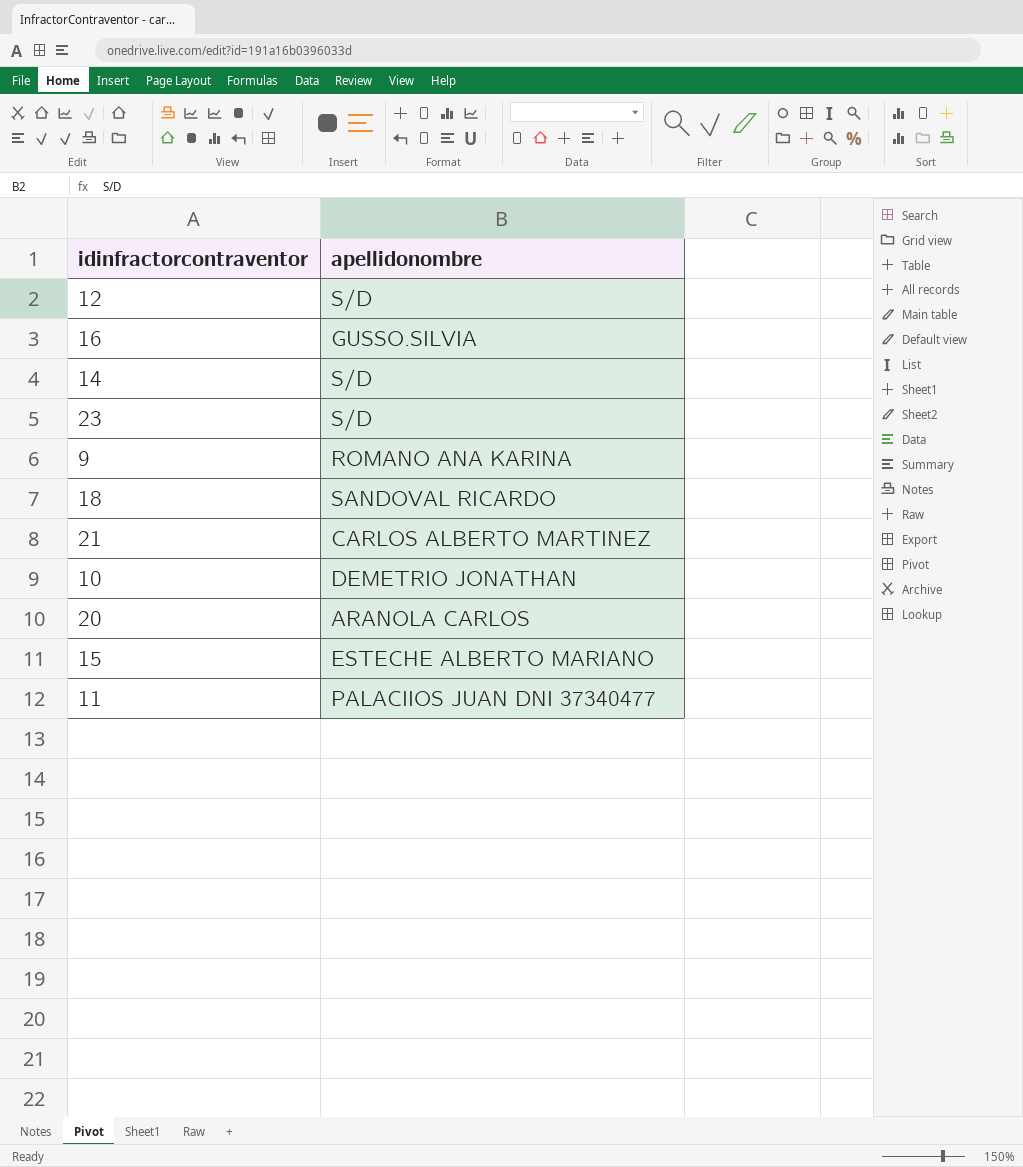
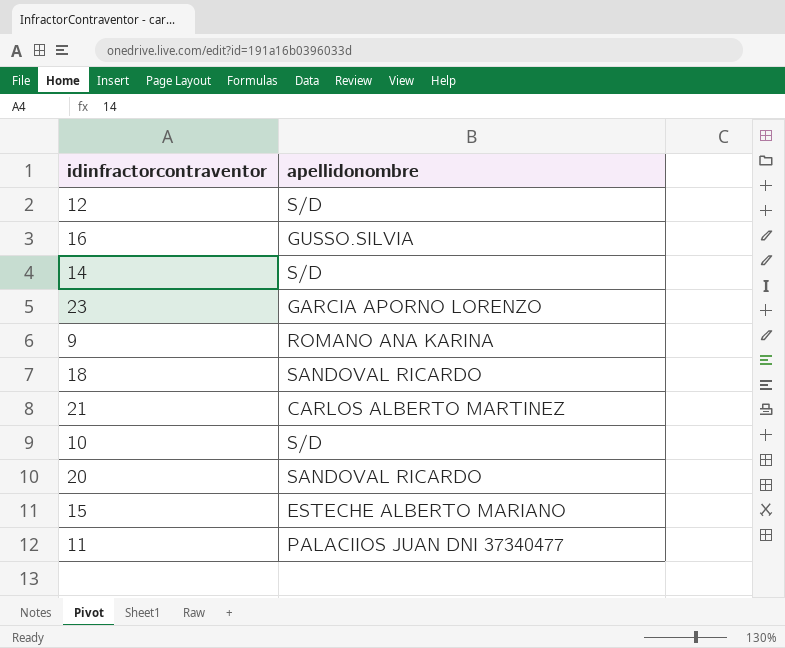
23 | apellidonombre: S/D -> GARCIA APORNO LORENZO
10 | apellidonombre: DEMETRIO JONATHAN -> S/D
20 | apellidonombre: ARANOLA CARLOS -> SANDOVAL RICARDO

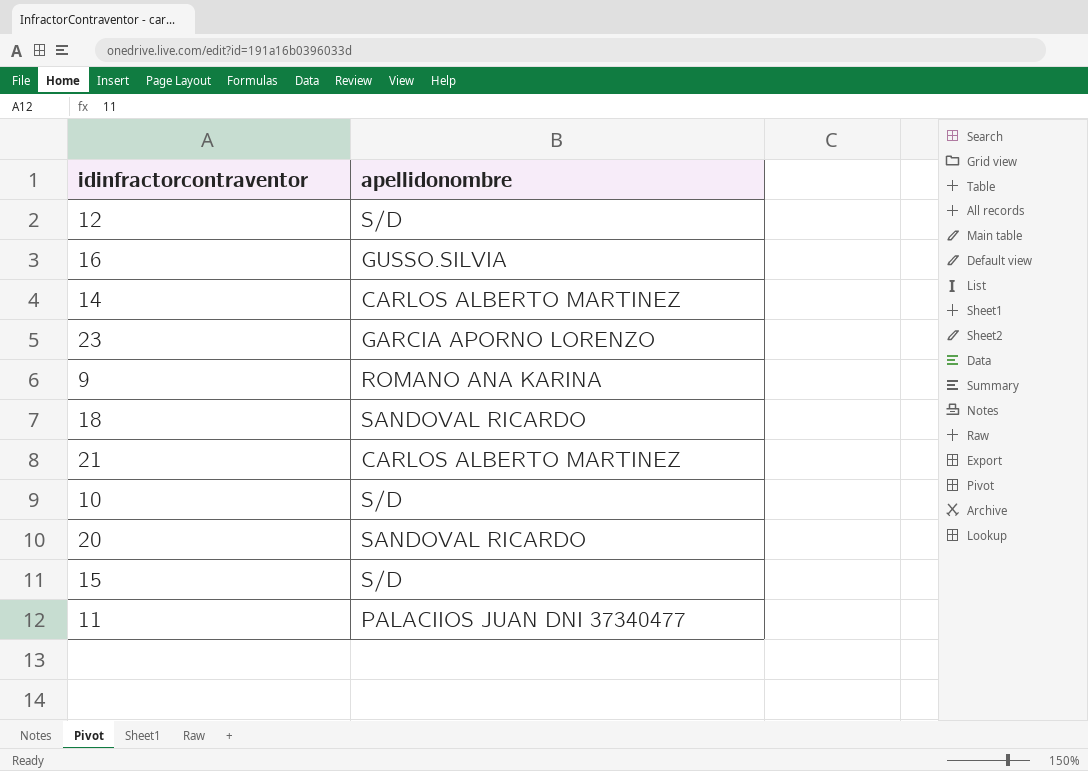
14 | apellidonombre: S/D -> CARLOS ALBERTO MARTINEZ
15 | apellidonombre: ESTECHE ALBERTO MARIANO -> S/D

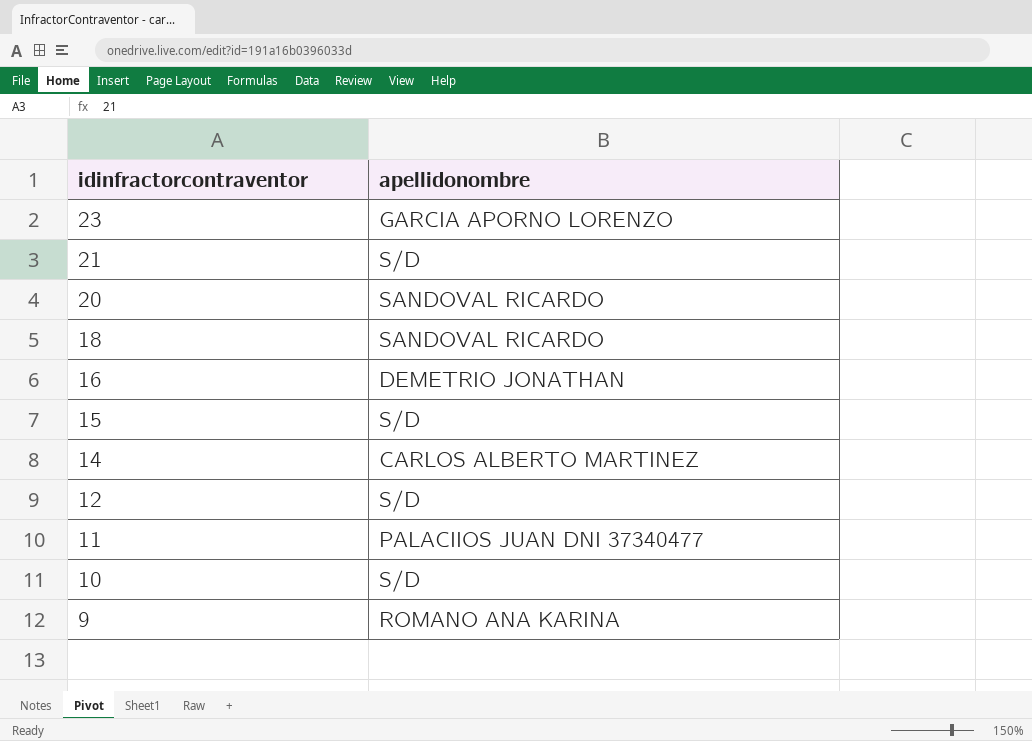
row order: none -> idinfractorcontraventor descending
21 | apellidonombre: CARLOS ALBERTO MARTINEZ -> S/D
16 | apellidonombre: GUSSO.SILVIA -> DEMETRIO JONATHAN

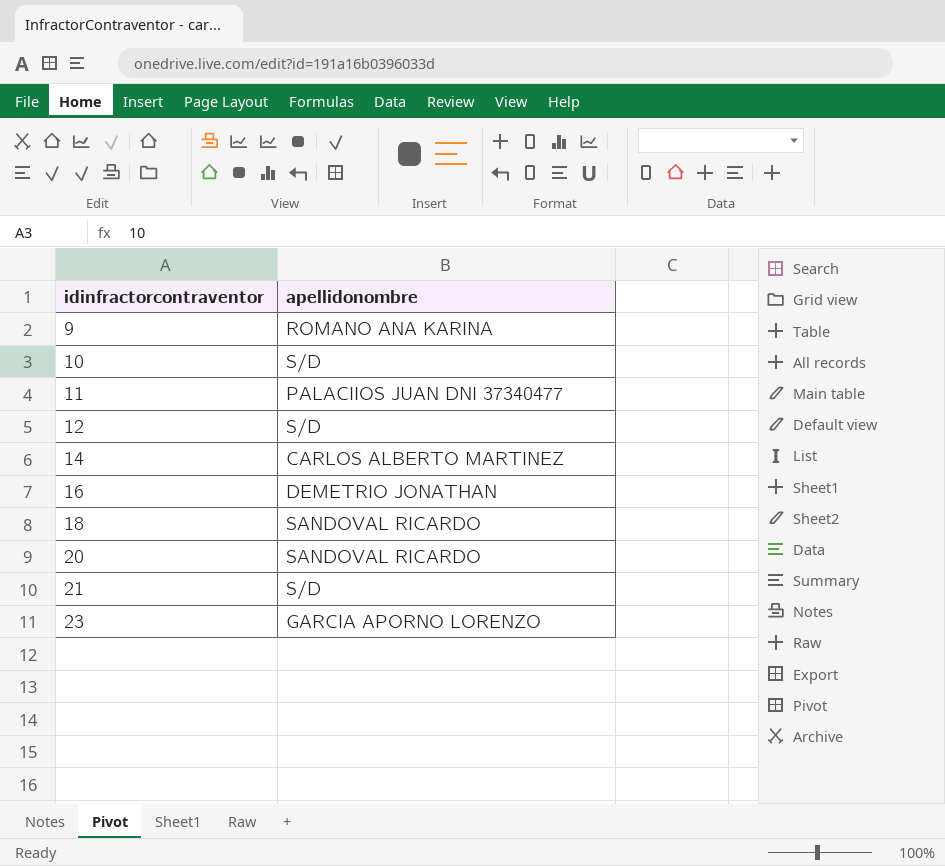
row order: idinfractorcontraventor descending -> idinfractorcontraventor ascending
row 15: S/D -> none

